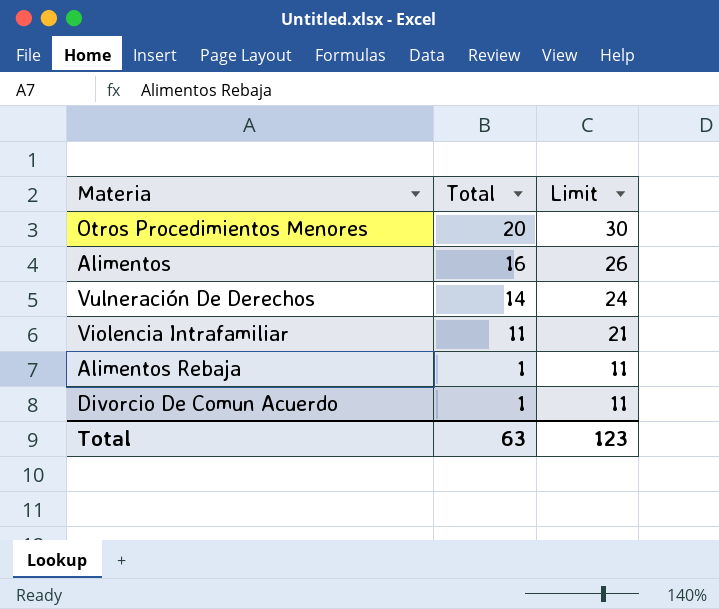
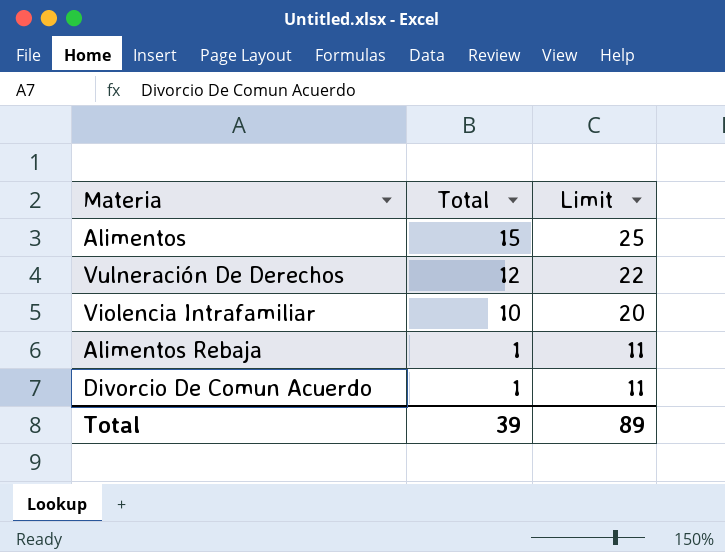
row Otros Procedimientos Menores: 20 | 30 -> none
Alimentos | Total: 16 -> 15
Alimentos | Limit: 26 -> 25
Vulneración De Derechos | Total: 14 -> 12
Vulneración De Derechos | Limit: 24 -> 22
Violencia Intrafamiliar | Total: 11 -> 10
Violencia Intrafamiliar | Limit: 21 -> 20
Total | Total: 63 -> 39
Total | Limit: 123 -> 89

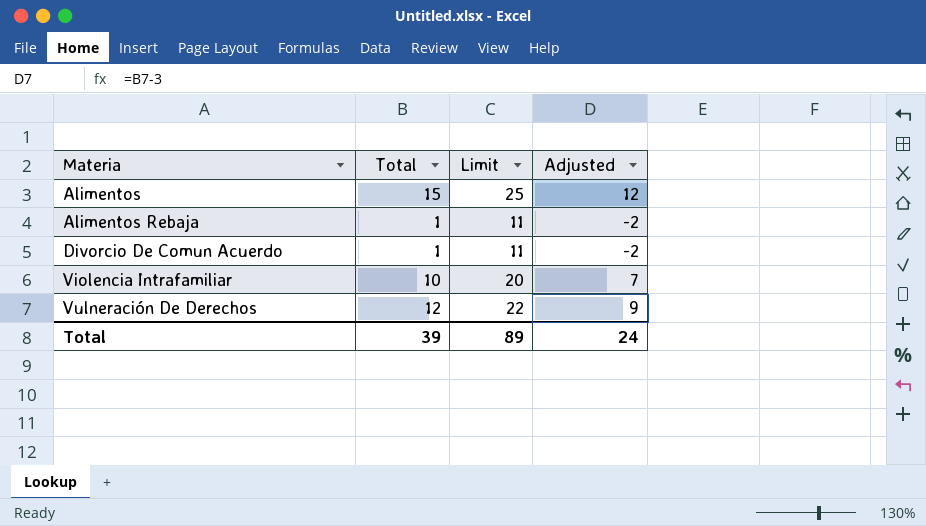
row order: Total descending -> Materia ascending
column Adjusted | formula: none -> [Total] - 3

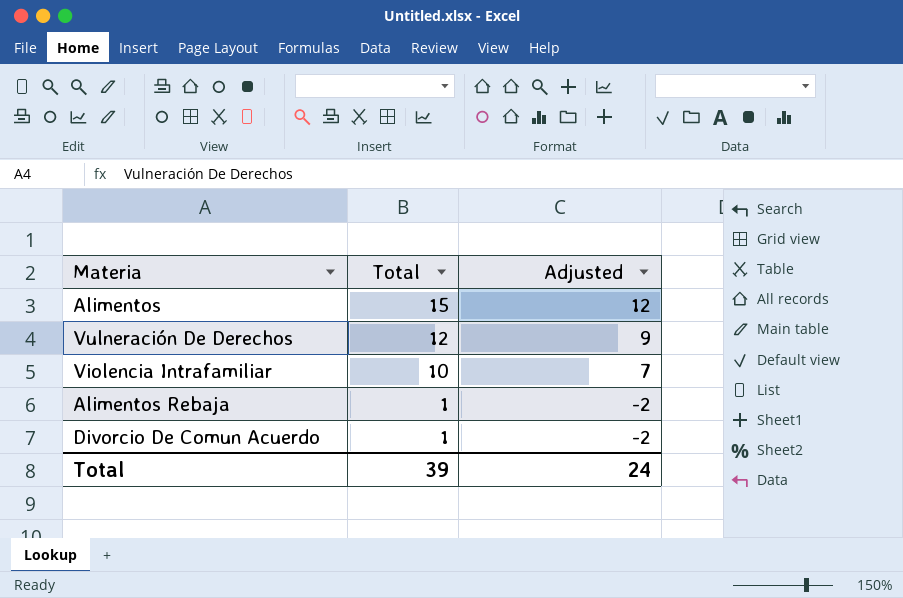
row order: Materia ascending -> Total descending
column Limit | formula: [Total] + 10 -> none

